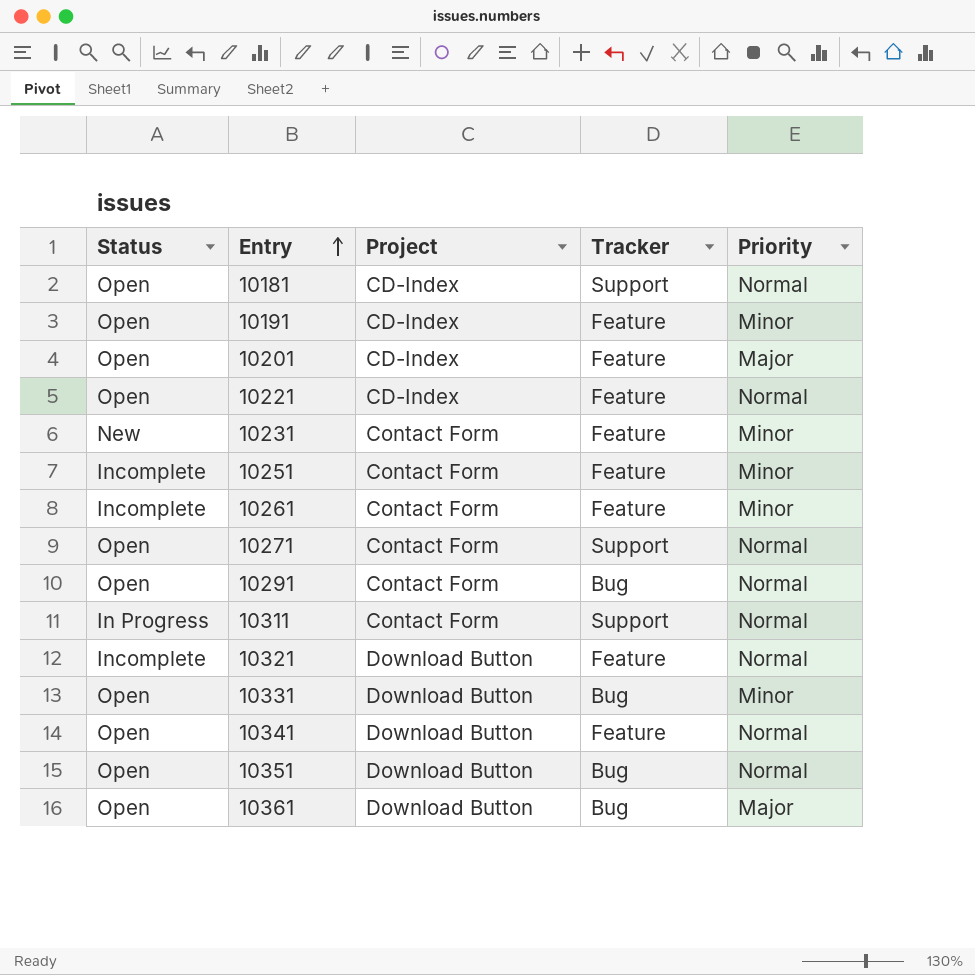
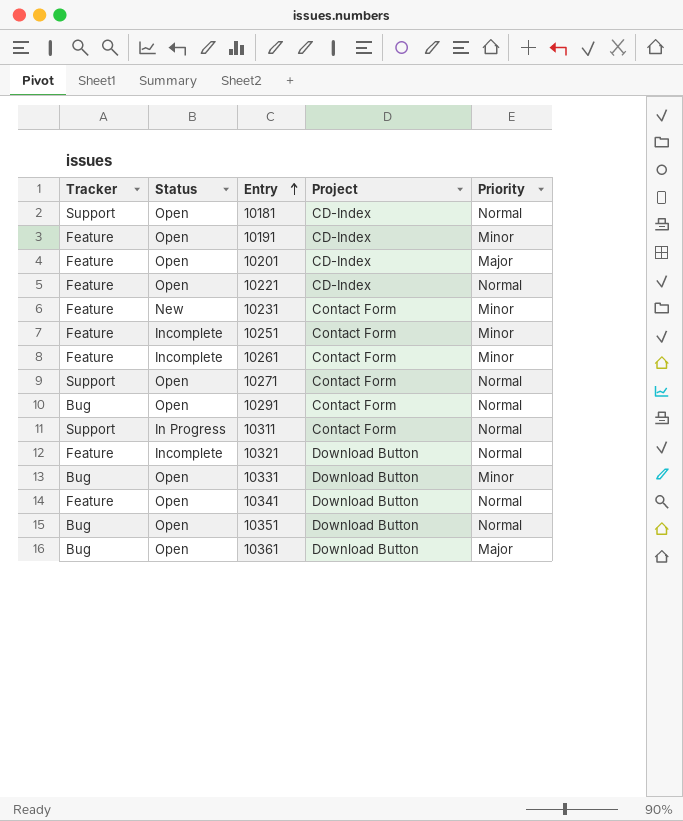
column Tracker | position: 4 -> 1

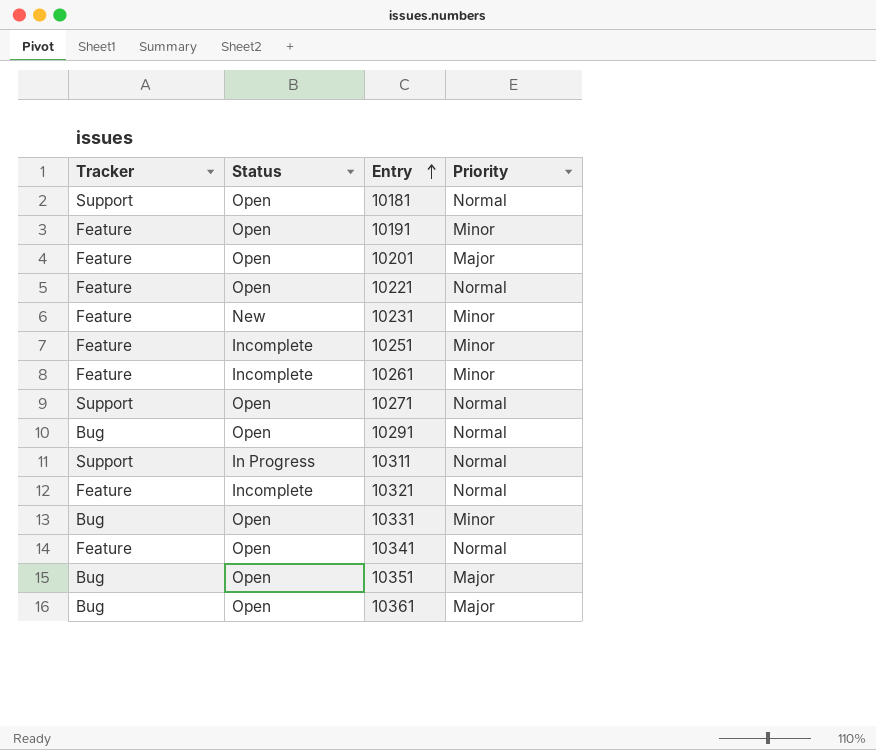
column Project | position: 4 -> none
10351 | Priority: Normal -> Major

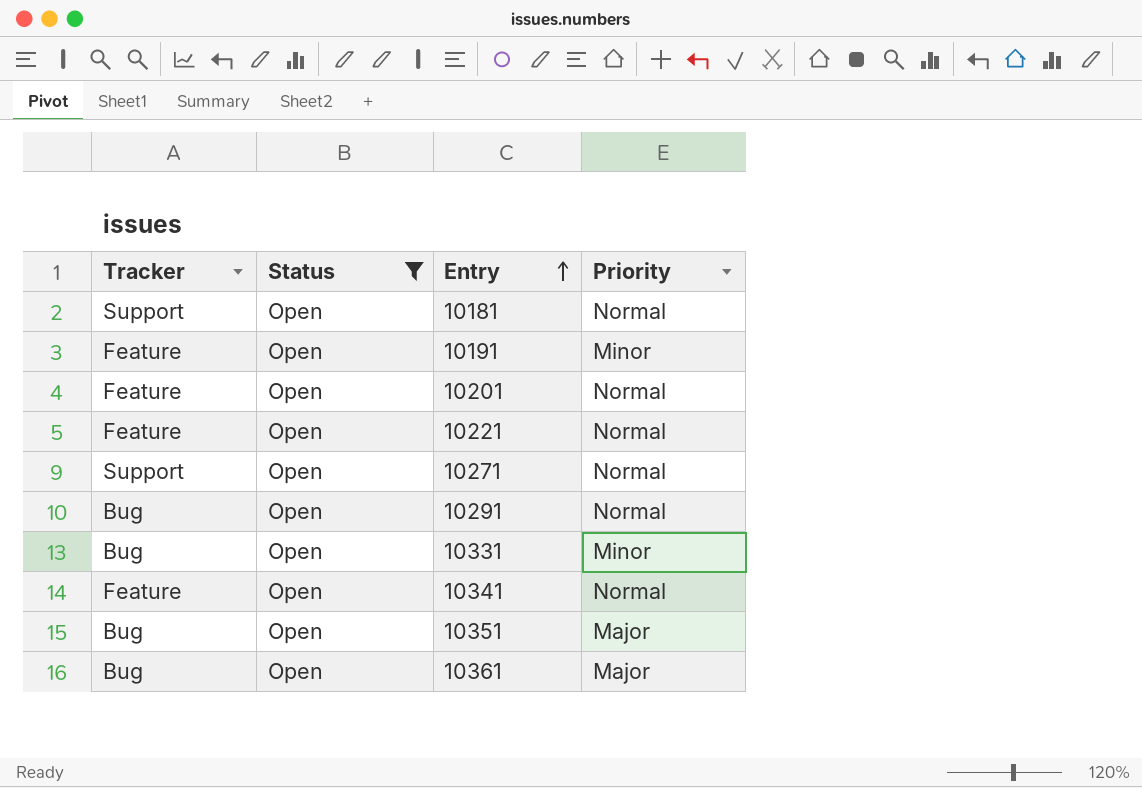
filter: none -> Status = Open
10201 | Priority: Major -> Normal

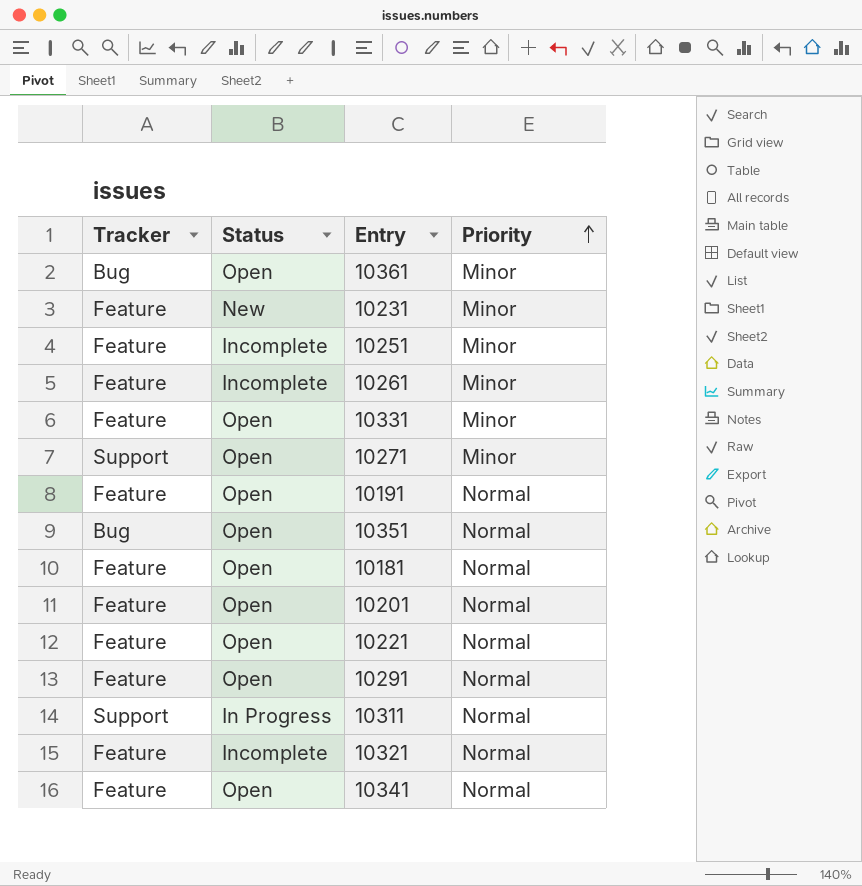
filter: Status = Open -> none
row order: Entry ascending -> Priority ascending
10361 | Priority: Major -> Minor
10331 | Tracker: Bug -> Feature
10271 | Priority: Normal -> Minor
10191 | Priority: Minor -> Normal
10351 | Priority: Major -> Normal
10181 | Tracker: Support -> Feature
10291 | Tracker: Bug -> Feature

